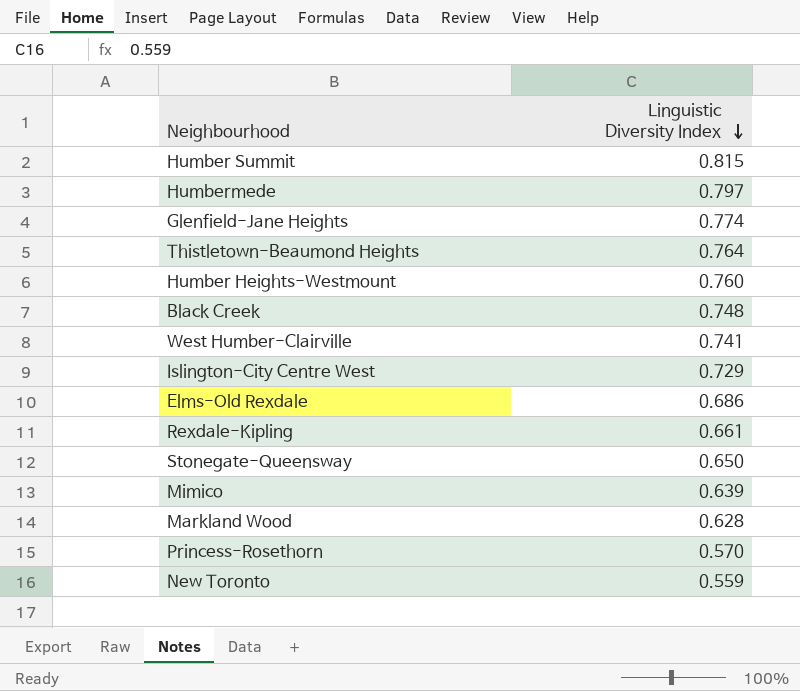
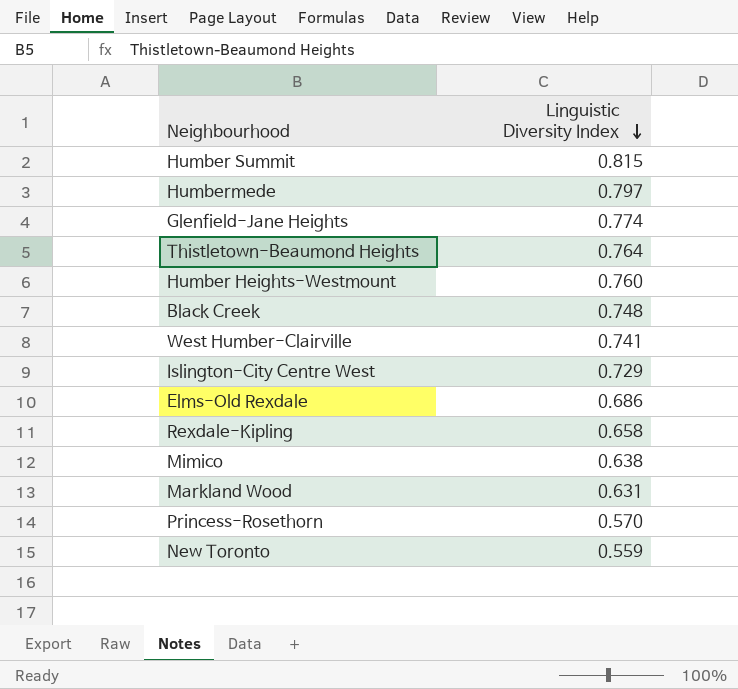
row Stonegate-Queensway: 0.650 -> none
Rexdale-Kipling | Linguistic Diversity Index: 0.661 -> 0.658
Mimico | Linguistic Diversity Index: 0.639 -> 0.638
Markland Wood | Linguistic Diversity Index: 0.628 -> 0.631

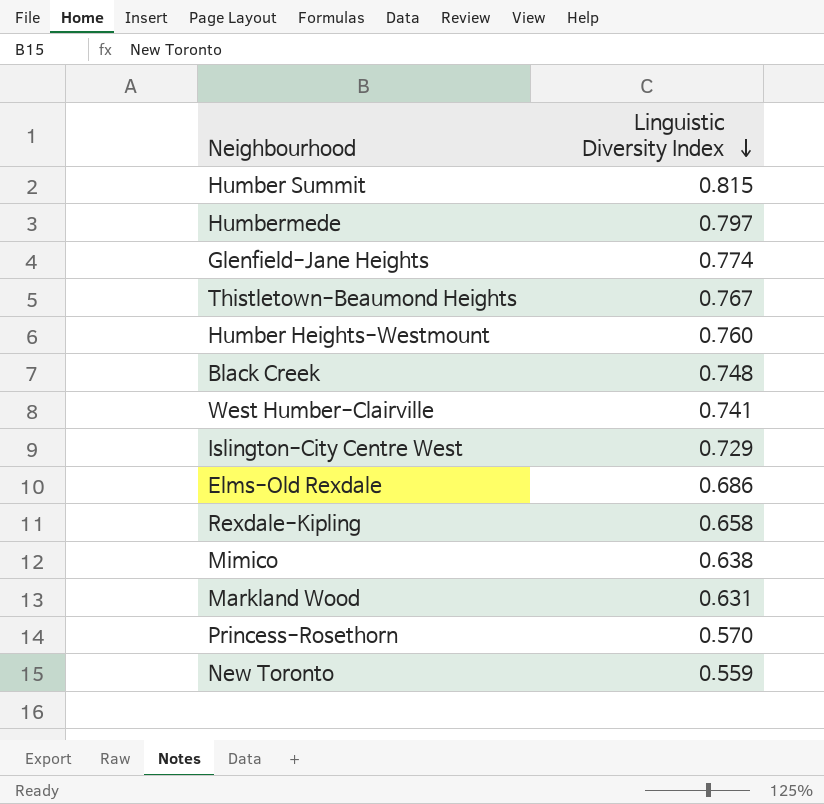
Thistletown-Beaumond Heights | Linguistic Diversity Index: 0.764 -> 0.767

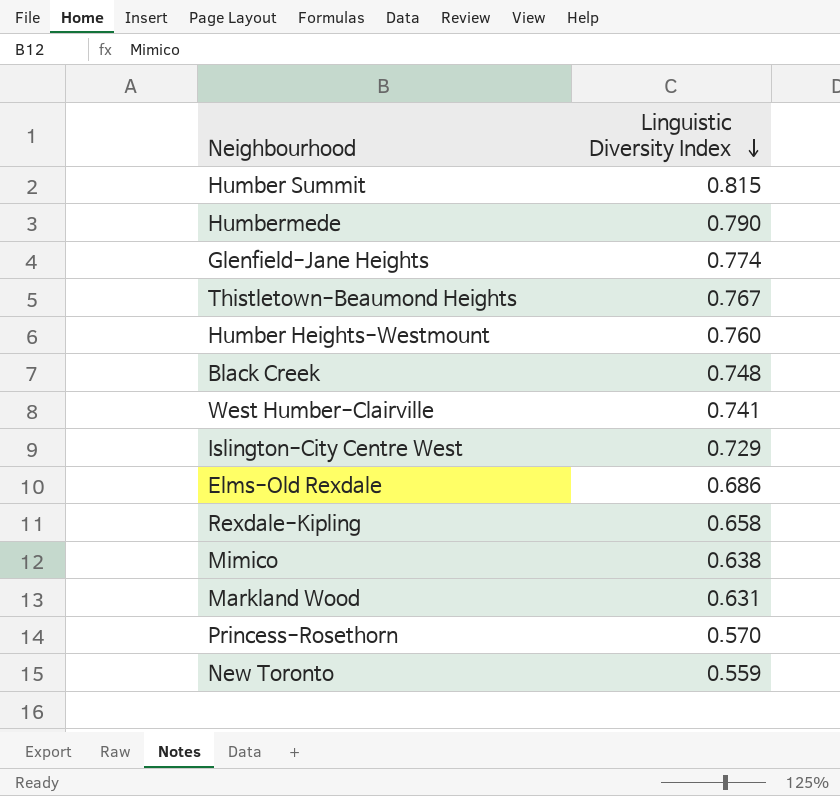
Humbermede | Linguistic Diversity Index: 0.797 -> 0.790

